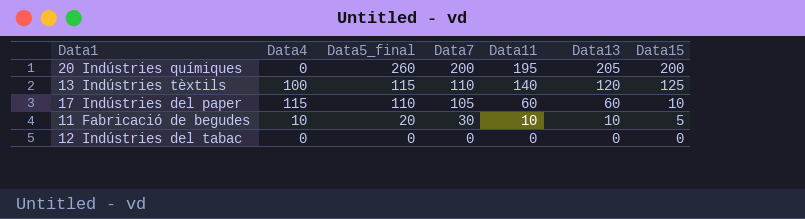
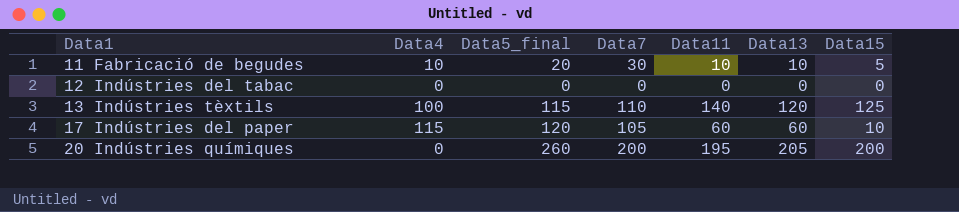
row order: Data5_final descending -> Data1 ascending
17 Indústries del paper | Data5_final: 110 -> 120

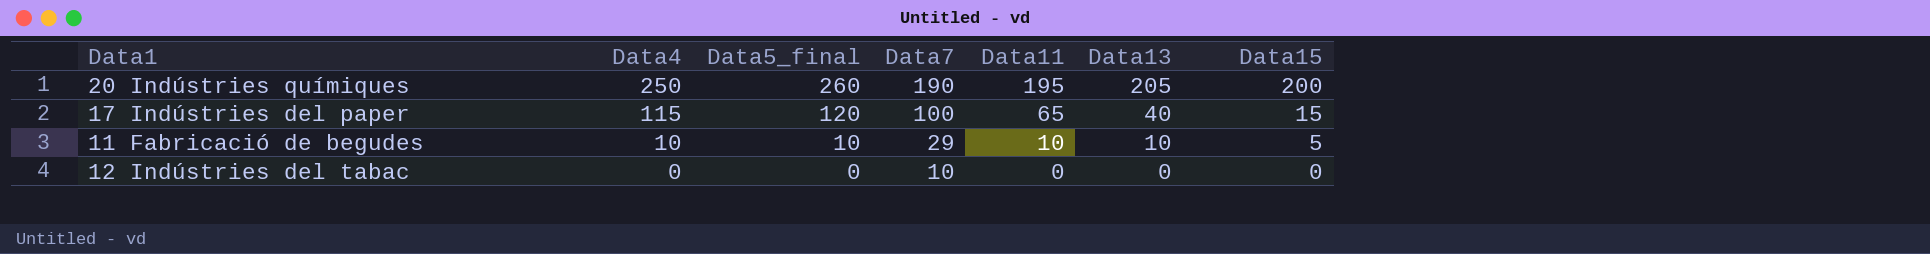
row order: Data1 ascending -> Data4 descending
row 13 Indústries tèxtils: 100 | 115 | 110 | 140 | 120 | 125 -> none
20 Indústries químiques | Data4: 0 -> 250
20 Indústries químiques | Data7: 200 -> 190
17 Indústries del paper | Data7: 105 -> 100
17 Indústries del paper | Data11: 60 -> 65
17 Indústries del paper | Data13: 60 -> 40
17 Indústries del paper | Data15: 10 -> 15
11 Fabricació de begudes | Data5_final: 20 -> 10
11 Fabricació de begudes | Data7: 30 -> 29
12 Indústries del tabac | Data7: 0 -> 10

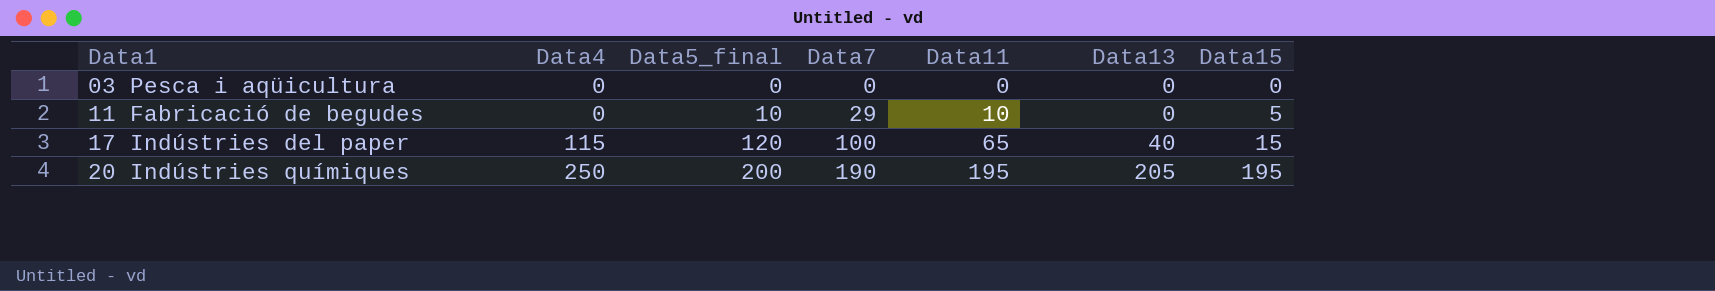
row order: Data4 descending -> Data1 ascending
row 12 Indústries del tabac: 0 | 0 | 10 | 0 | 0 | 0 -> none
row 03 Pesca i aqüicultura: none -> 0 | 0 | 0 | 0 | 0 | 0
11 Fabricació de begudes | Data4: 10 -> 0
11 Fabricació de begudes | Data13: 10 -> 0
20 Indústries químiques | Data5_final: 260 -> 200
20 Indústries químiques | Data15: 200 -> 195

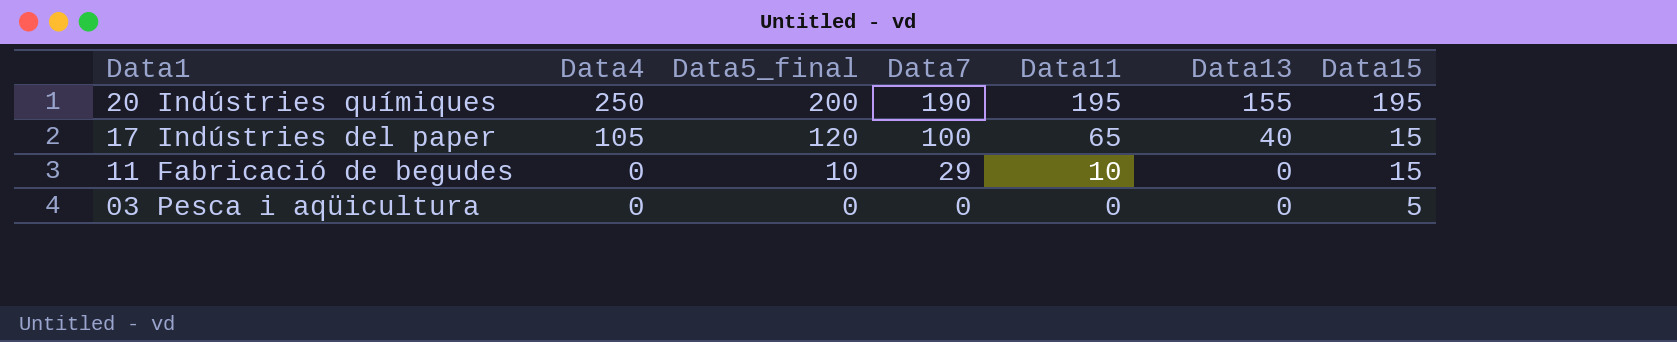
row order: Data1 ascending -> Data1 descending
20 Indústries químiques | Data13: 205 -> 155
17 Indústries del paper | Data4: 115 -> 105
11 Fabricació de begudes | Data15: 5 -> 15
03 Pesca i aqüicultura | Data15: 0 -> 5

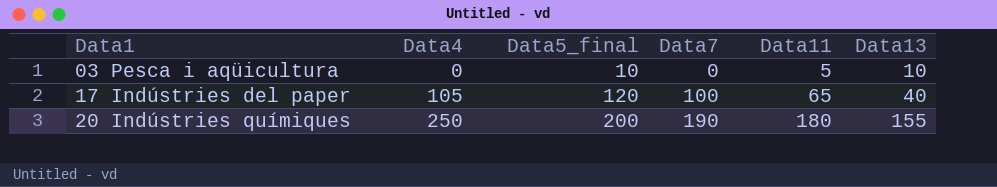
row order: Data1 descending -> Data1 ascending
column Data15 | position: 7 -> none
row 11 Fabricació de begudes: 0 | 10 | 29 | 10 | 0 | 15 -> none
03 Pesca i aqüicultura | Data5_final: 0 -> 10
03 Pesca i aqüicultura | Data11: 0 -> 5
03 Pesca i aqüicultura | Data13: 0 -> 10
20 Indústries químiques | Data11: 195 -> 180

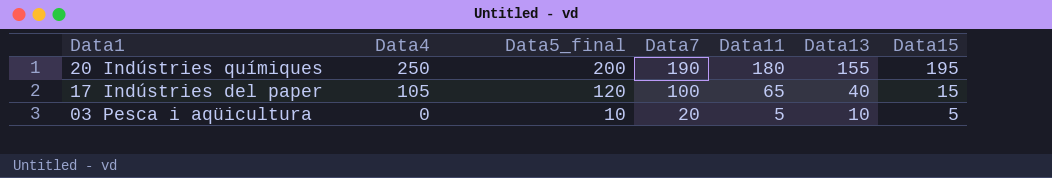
row order: Data1 ascending -> Data1 descending
column Data15 | position: none -> 7
03 Pesca i aqüicultura | Data7: 0 -> 20

